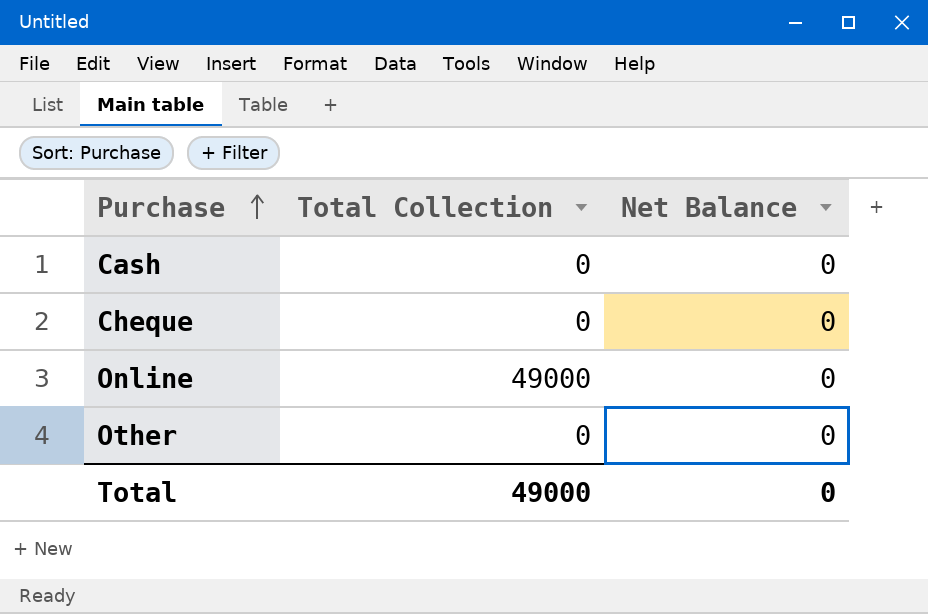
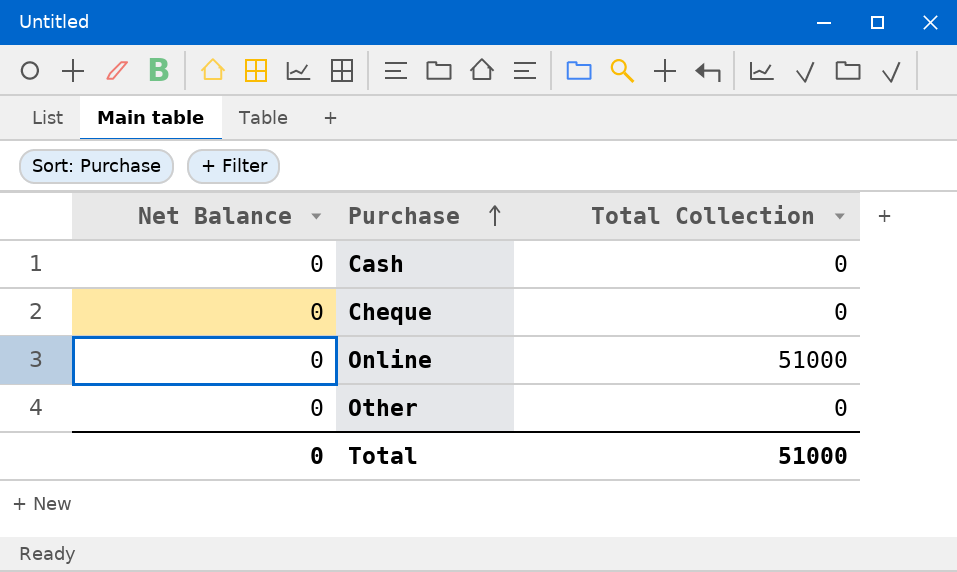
column Net Balance | position: 3 -> 1
Online | Total Collection: 49000 -> 51000
Total | Total Collection: 49000 -> 51000

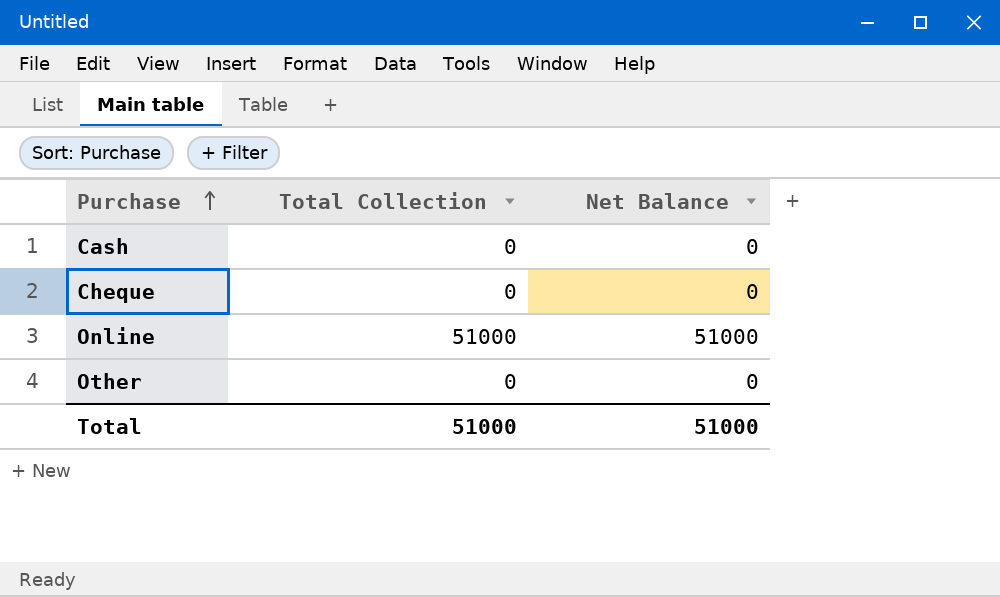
column Net Balance | position: 1 -> 3
Online | Net Balance: 0 -> 51000
Total | Net Balance: 0 -> 51000

